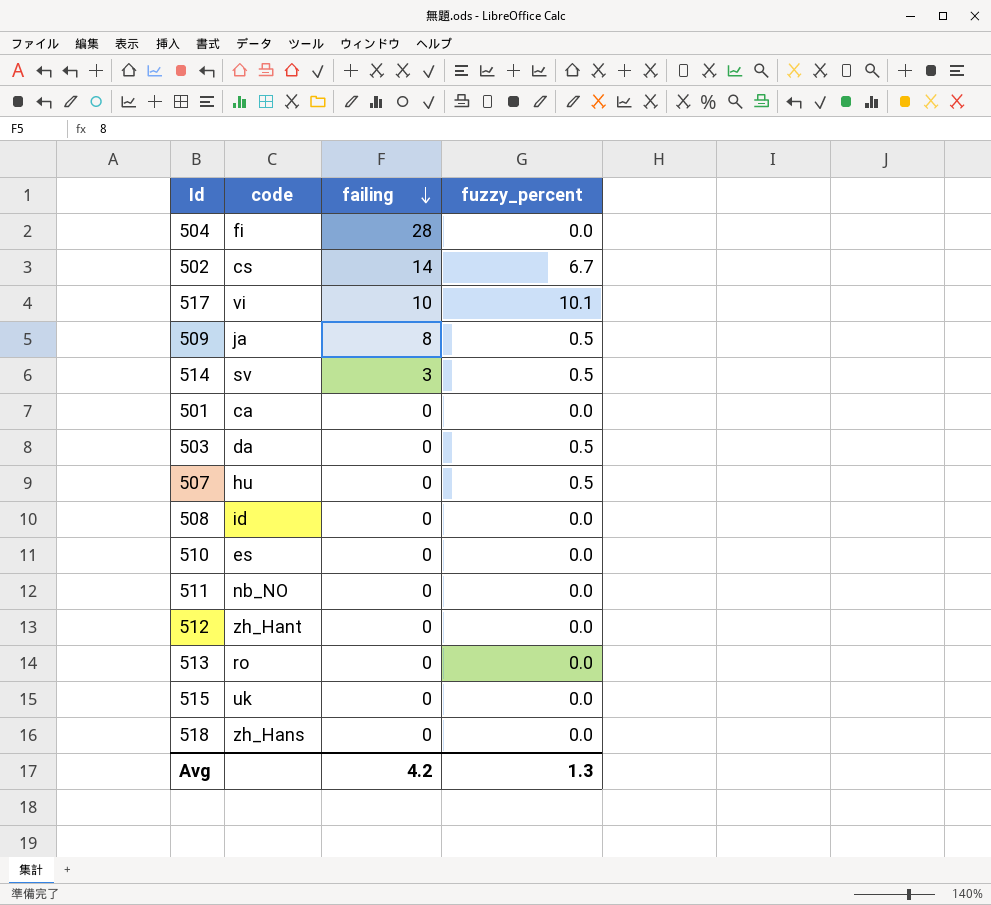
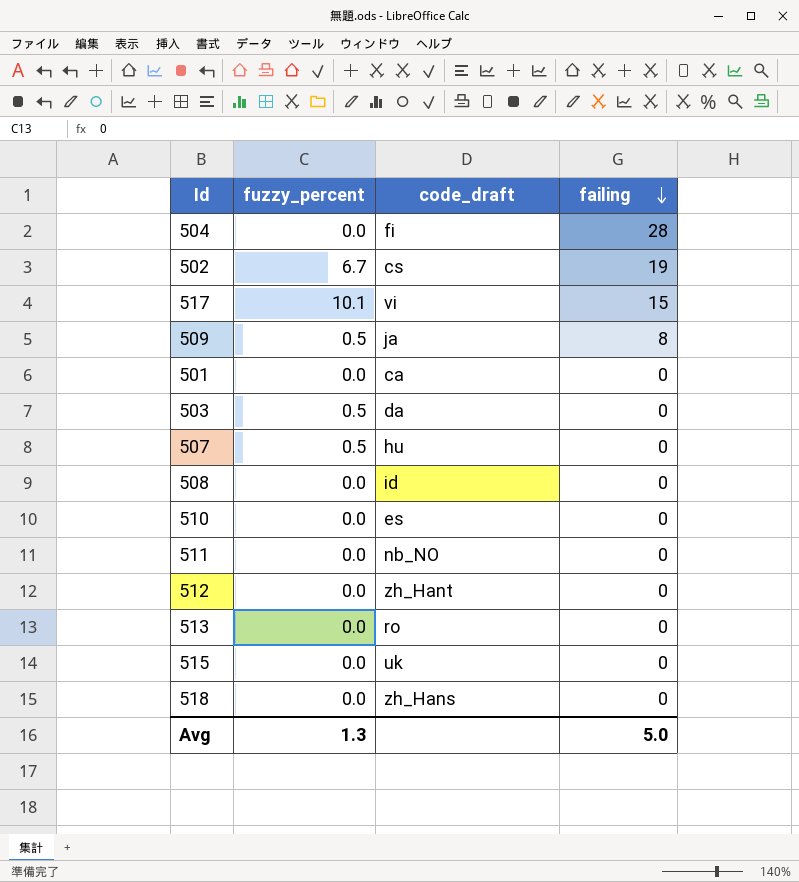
column fuzzy_percent | position: 4 -> 2
column name: code -> code_draft
row 514: sv | 3 | 0.5 -> none
502 | failing: 14 -> 19
517 | failing: 10 -> 15
Avg | failing: 4.2 -> 5.0

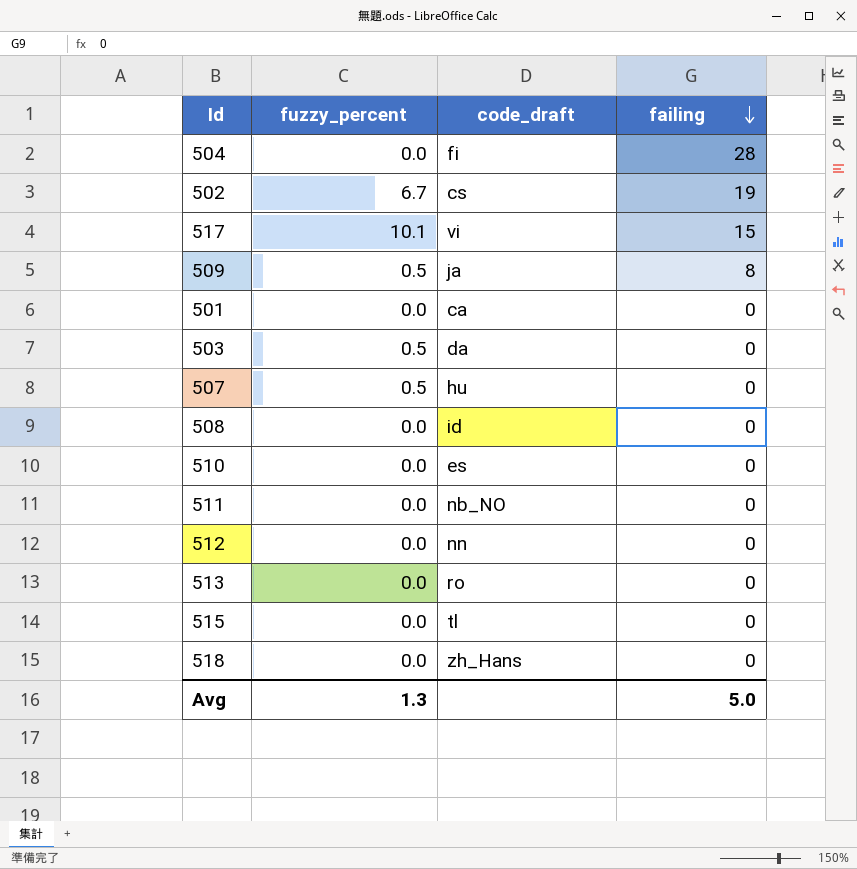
512 | code_draft: zh_Hant -> nn
515 | code_draft: uk -> tl

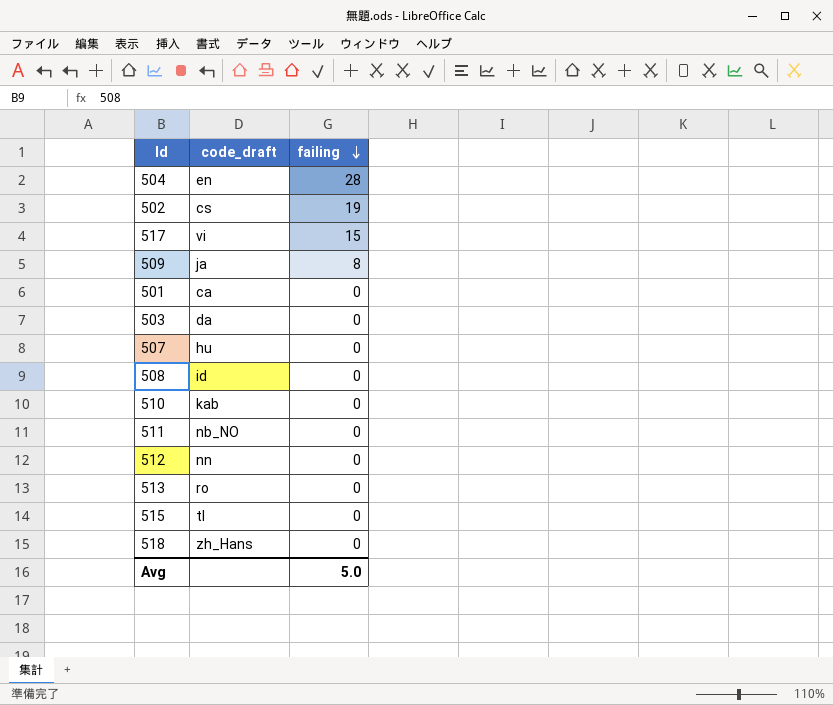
column fuzzy_percent | position: 2 -> none
504 | code_draft: fi -> en
510 | code_draft: es -> kab

